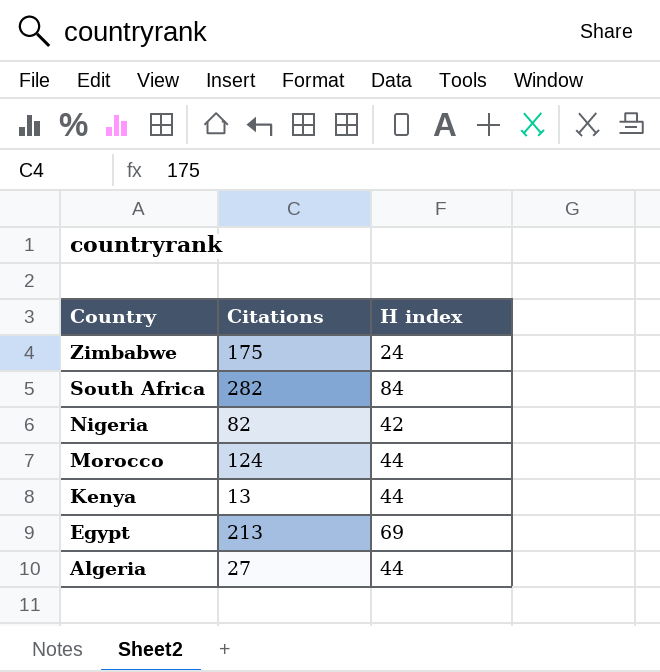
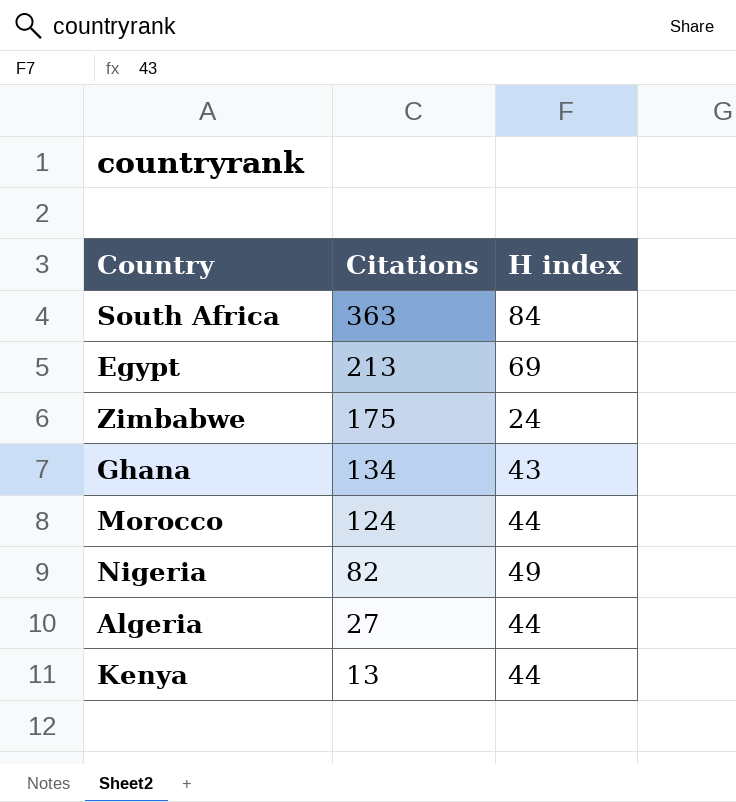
row order: Country descending -> Citations descending
South Africa | Citations: 282 -> 363
row Ghana: none -> 134 | 43
Nigeria | H index: 42 -> 49

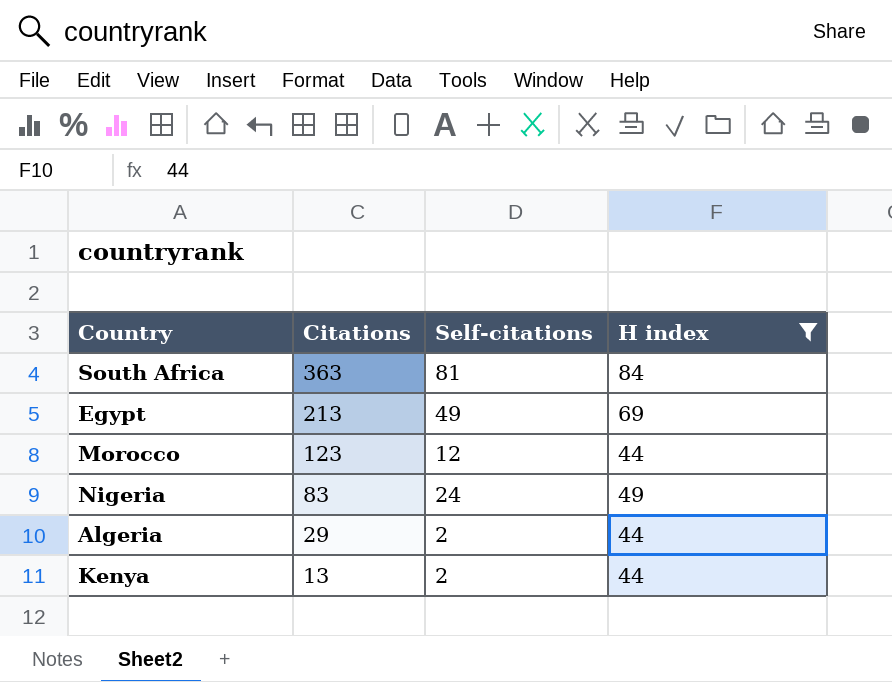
filter: none -> H index >= 44
column Self-citations | position: none -> 3
Morocco | Citations: 124 -> 123
Nigeria | Citations: 82 -> 83
Algeria | Citations: 27 -> 29

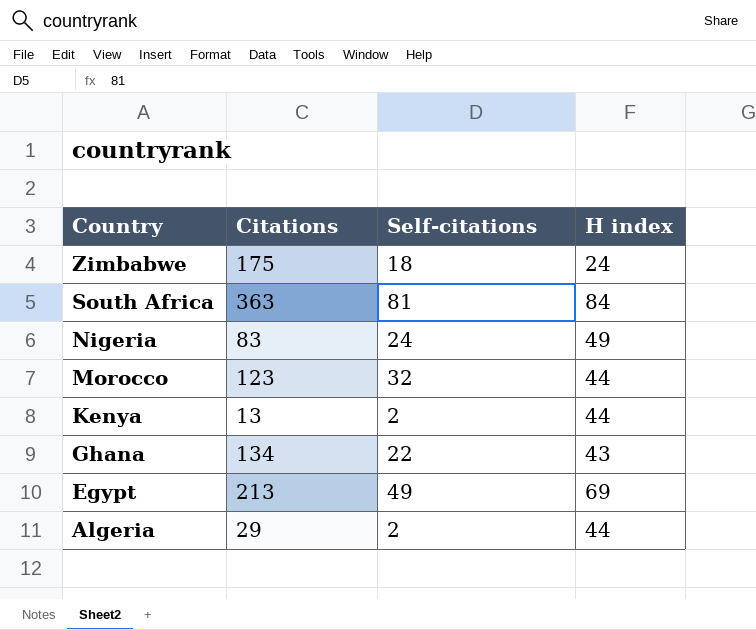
filter: H index >= 44 -> none
row order: Citations descending -> Country descending
Morocco | Self-citations: 12 -> 32

